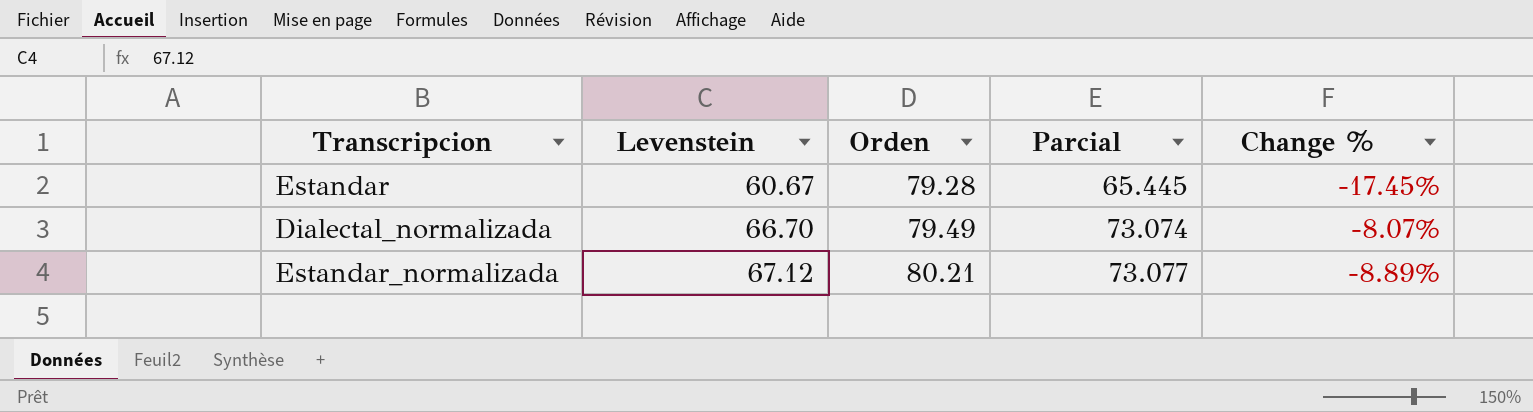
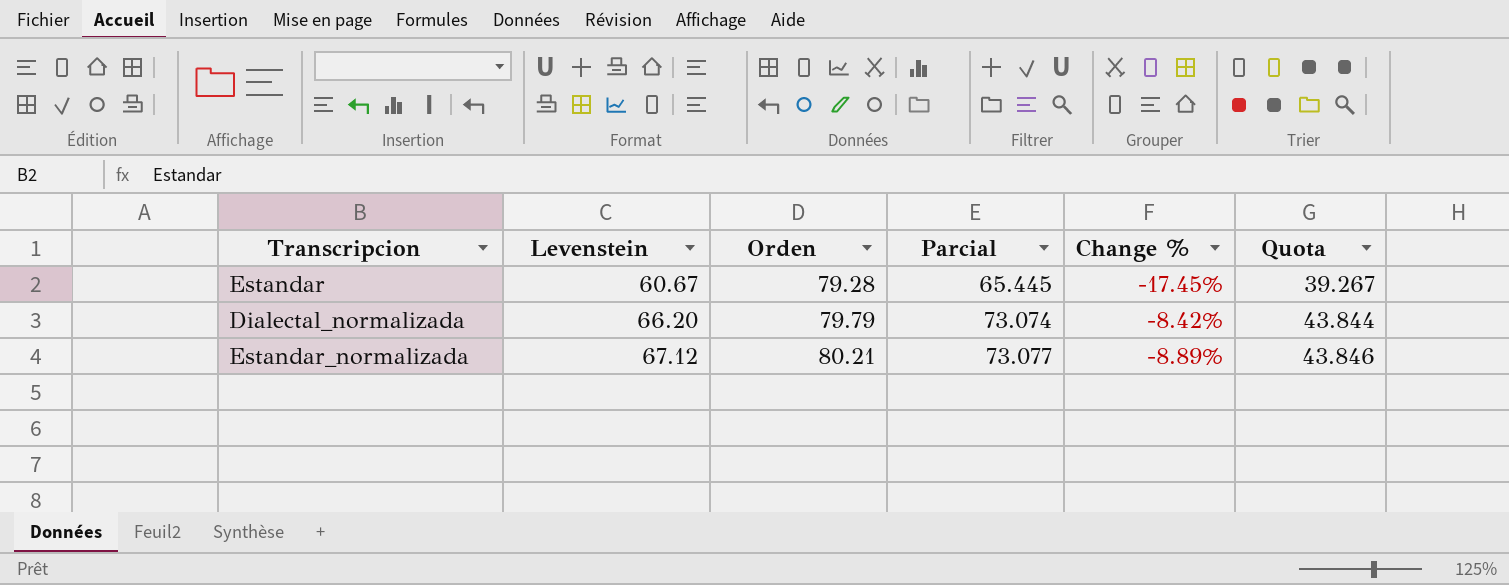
column Quota | formula: none -> [Parcial] * 0.6
Dialectal_normalizada | Levenstein: 66.70 -> 66.20
Dialectal_normalizada | Orden: 79.49 -> 79.79
Dialectal_normalizada | Change %: -8.07% -> -8.42%

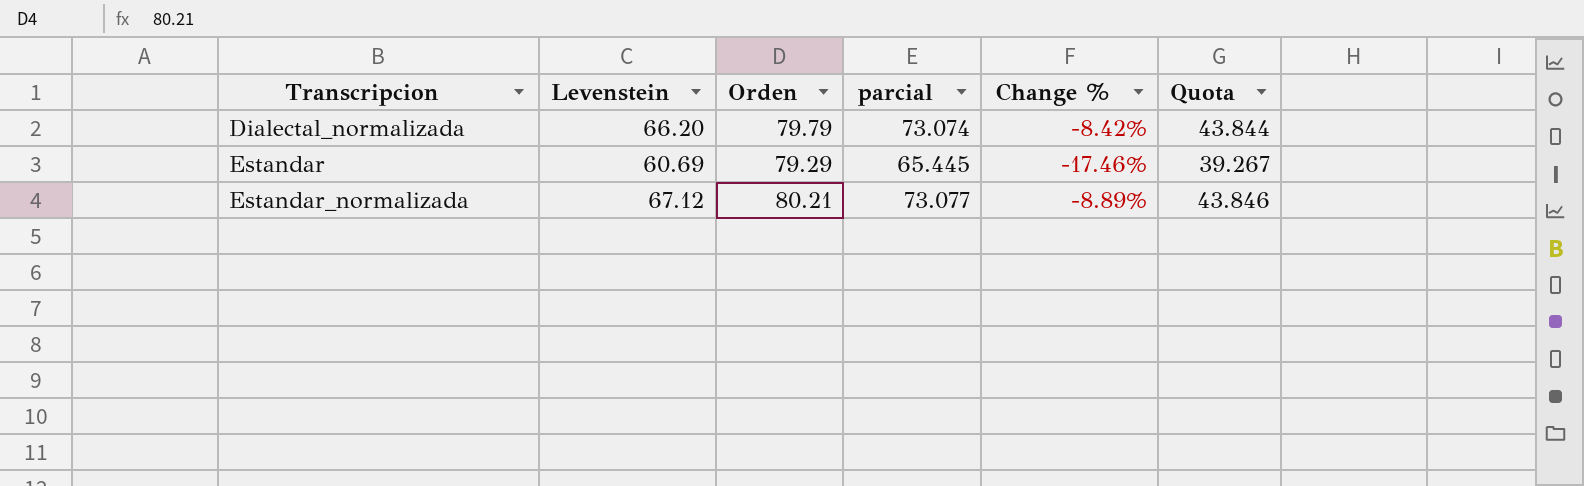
row order: Levenstein ascending -> Transcripcion ascending
column name: Parcial -> parcial
Estandar | Levenstein: 60.67 -> 60.69
Estandar | Orden: 79.28 -> 79.29
Estandar | Change %: -17.45% -> -17.46%

